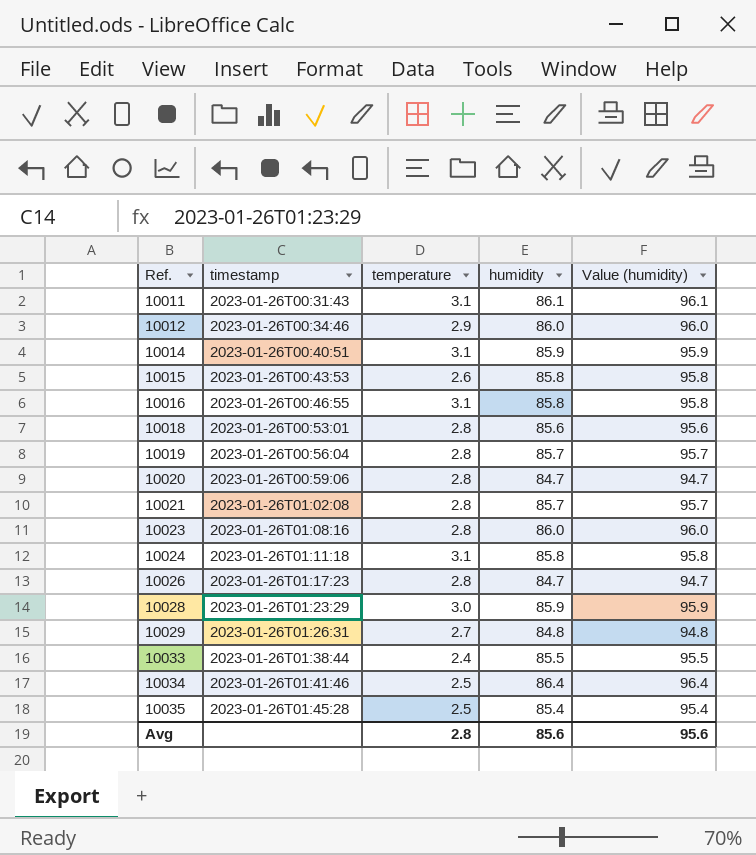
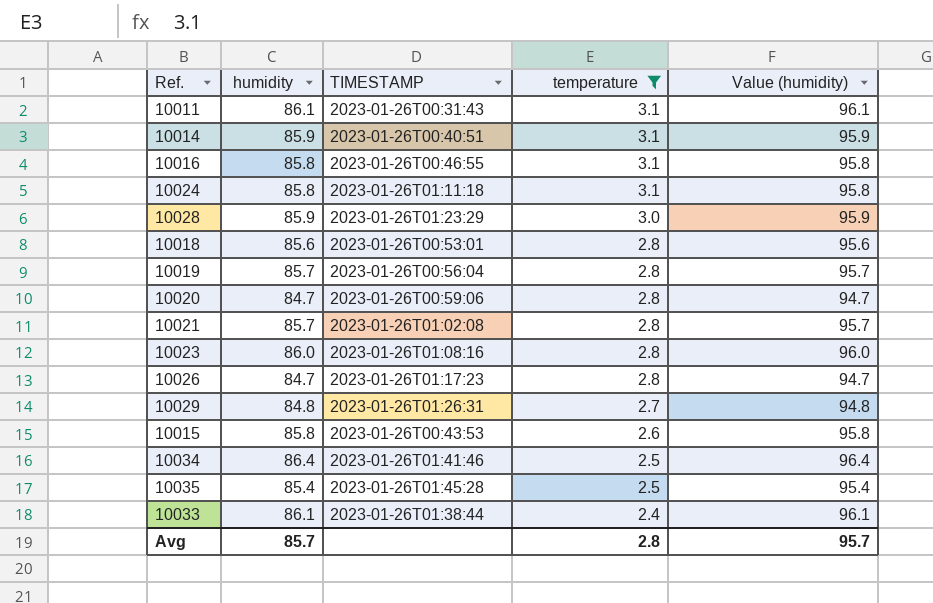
filter: none -> temperature != 2.9
row order: Ref. ascending -> temperature descending
column humidity | position: 4 -> 2
column name: timestamp -> TIMESTAMP
10033 | humidity: 85.5 -> 86.1
10033 | Value (humidity): 95.5 -> 96.1
Avg | humidity: 85.6 -> 85.7
Avg | Value (humidity): 95.6 -> 95.7

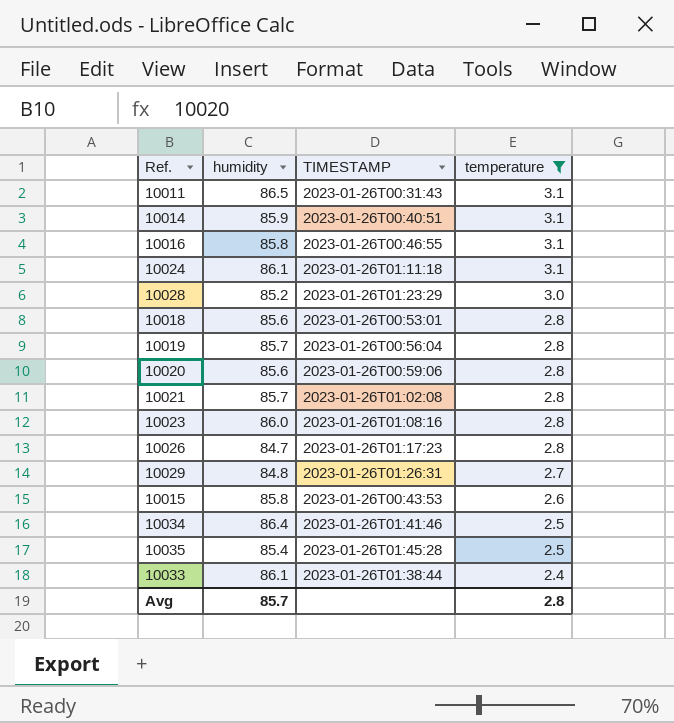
column Value (humidity) | formula: [humidity] + 10 -> none
10011 | humidity: 86.1 -> 86.5
10024 | humidity: 85.8 -> 86.1
10028 | humidity: 85.9 -> 85.2
10020 | humidity: 84.7 -> 85.6

